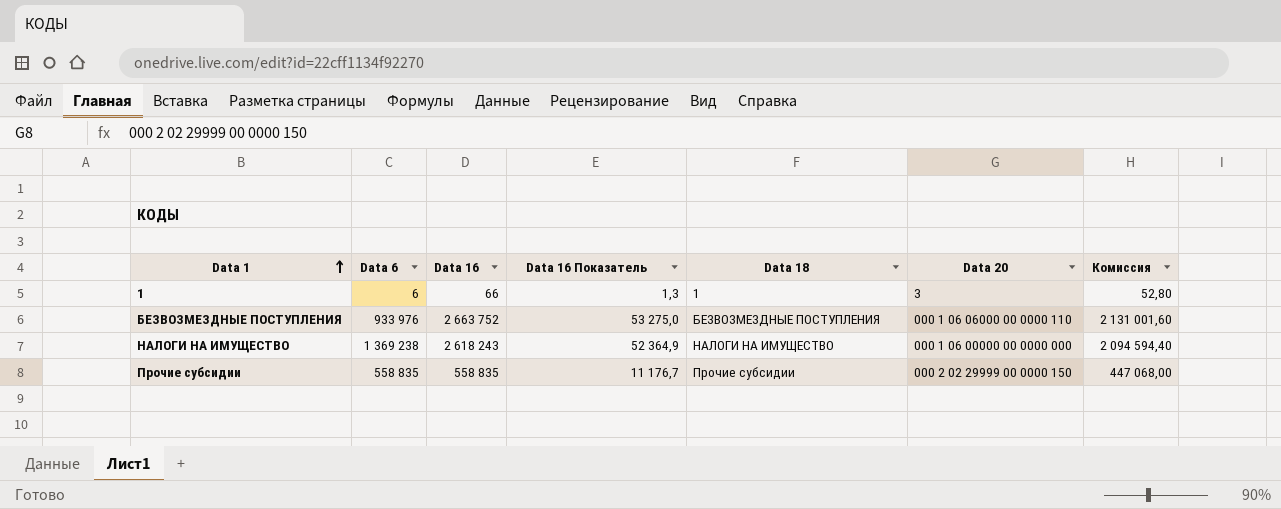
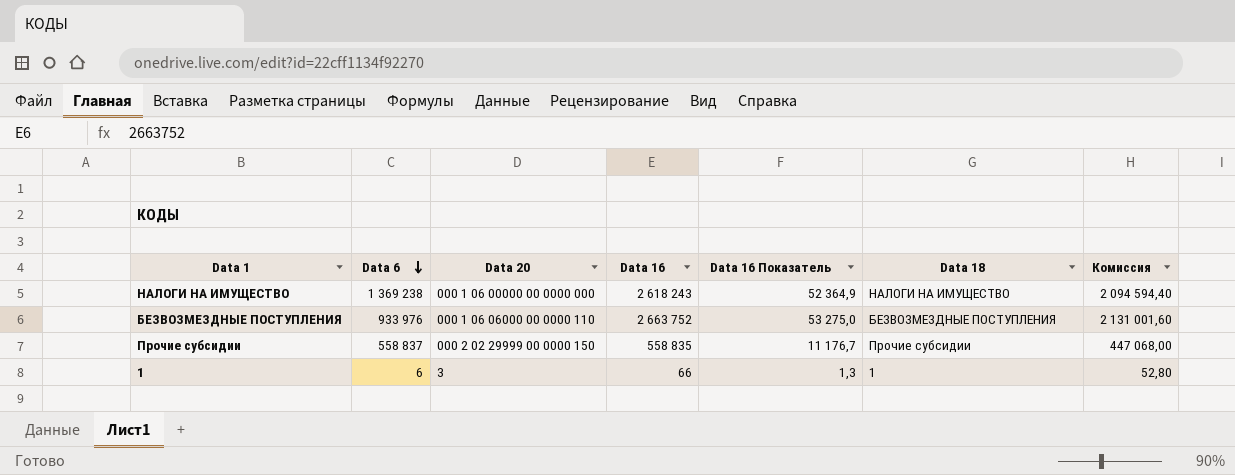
row order: Data 1 ascending -> Data 6 descending
column Data 20 | position: 6 -> 3
Прочие субсидии | Data 6: 558 835 -> 558 837

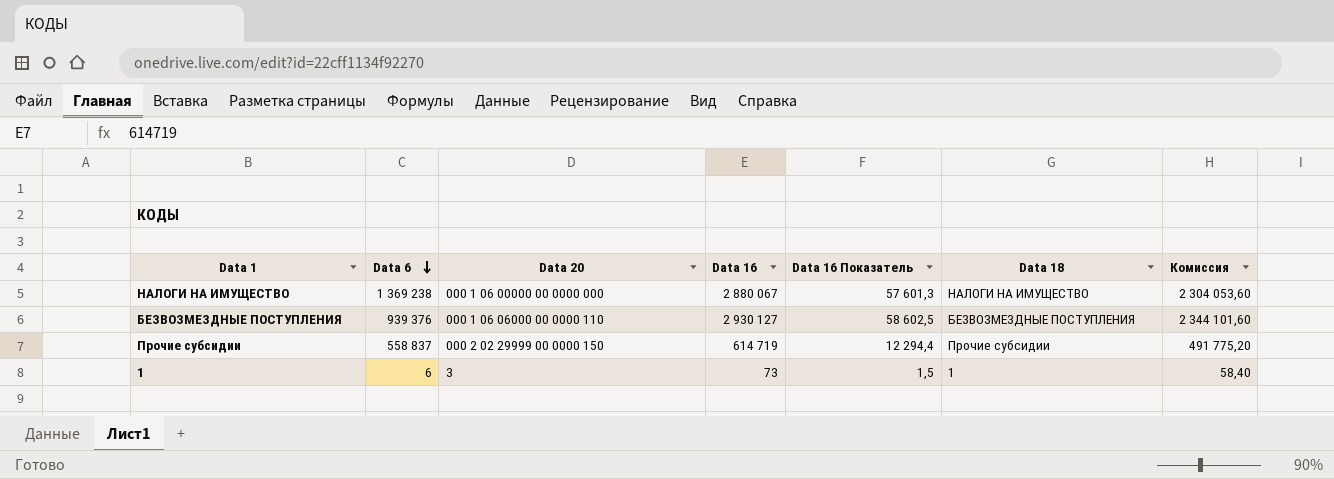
НАЛОГИ НА ИМУЩЕСТВО | Data 16: 2 618 243 -> 2 880 067
НАЛОГИ НА ИМУЩЕСТВО | Data 16 Показатель: 52 364,9 -> 57 601,3
НАЛОГИ НА ИМУЩЕСТВО | Комиссия: 2 094 594,40 -> 2 304 053,60
БЕЗВОЗМЕЗДНЫЕ ПОСТУПЛЕНИЯ | Data 6: 933 976 -> 939 376
БЕЗВОЗМЕЗДНЫЕ ПОСТУПЛЕНИЯ | Data 16: 2 663 752 -> 2 930 127
БЕЗВОЗМЕЗДНЫЕ ПОСТУПЛЕНИЯ | Data 16 Показатель: 53 275,0 -> 58 602,5
БЕЗВОЗМЕЗДНЫЕ ПОСТУПЛЕНИЯ | Комиссия: 2 131 001,60 -> 2 344 101,60
Прочие субсидии | Data 16: 558 835 -> 614 719
Прочие субсидии | Data 16 Показатель: 11 176,7 -> 12 294,4
Прочие субсидии | Комиссия: 447 068,00 -> 491 775,20
1 | Data 16: 66 -> 73
1 | Data 16 Показатель: 1,3 -> 1,5
1 | Комиссия: 52,80 -> 58,40

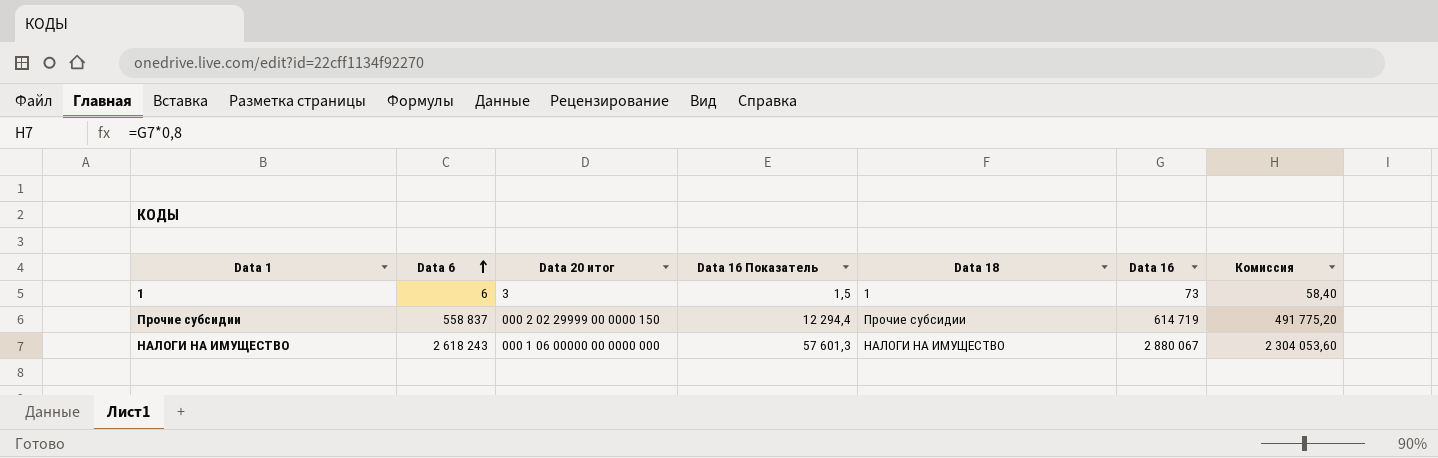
row order: Data 6 descending -> Data 6 ascending
column name: Data 20 -> Data 20 итог
column Data 16 | position: 4 -> 6
row БЕЗВОЗМЕЗДНЫЕ ПОСТУПЛЕНИЯ: 939 376 | 000 1 06 06000 00 0000 110 | 2 930 127 | 58 602,5 | БЕЗВОЗМЕЗДНЫЕ ПОСТУПЛЕНИЯ | 2 344 101,60 -> none
НАЛОГИ НА ИМУЩЕСТВО | Data 6: 1 369 238 -> 2 618 243

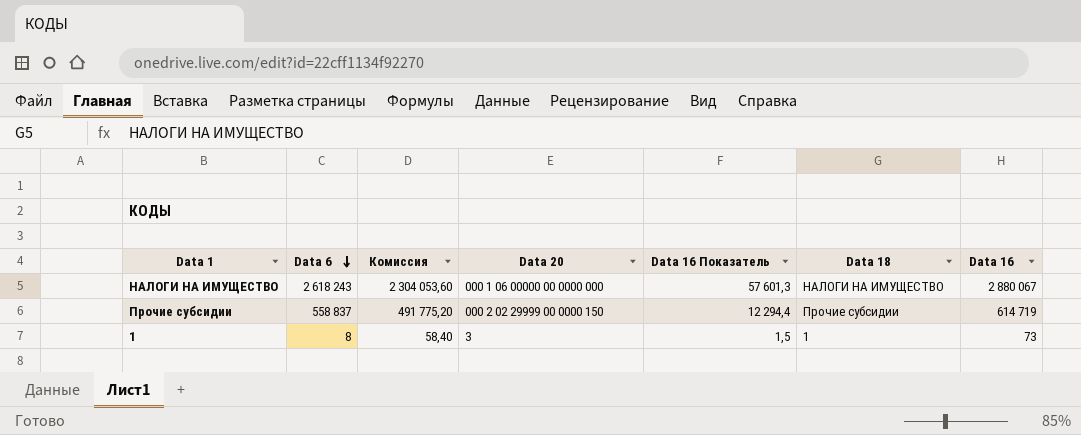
row order: Data 6 ascending -> Data 6 descending
column Комиссия | position: 7 -> 3
column name: Data 20 итог -> Data 20
1 | Data 6: 6 -> 8

